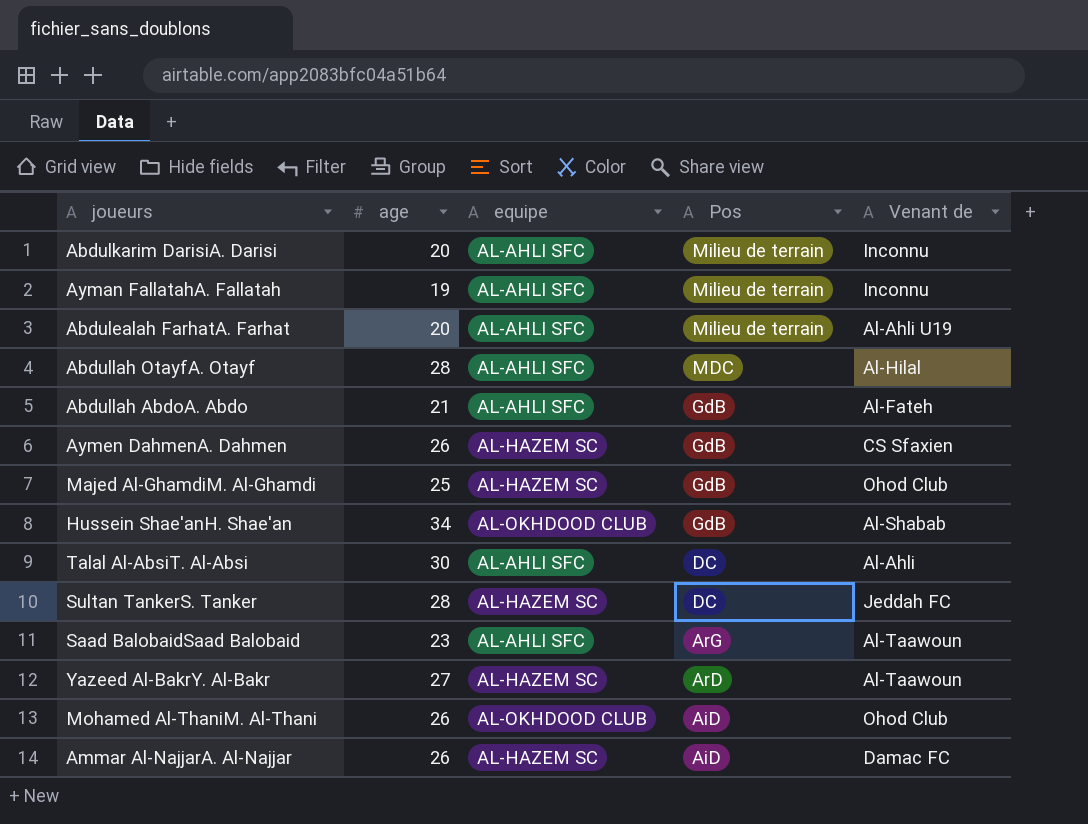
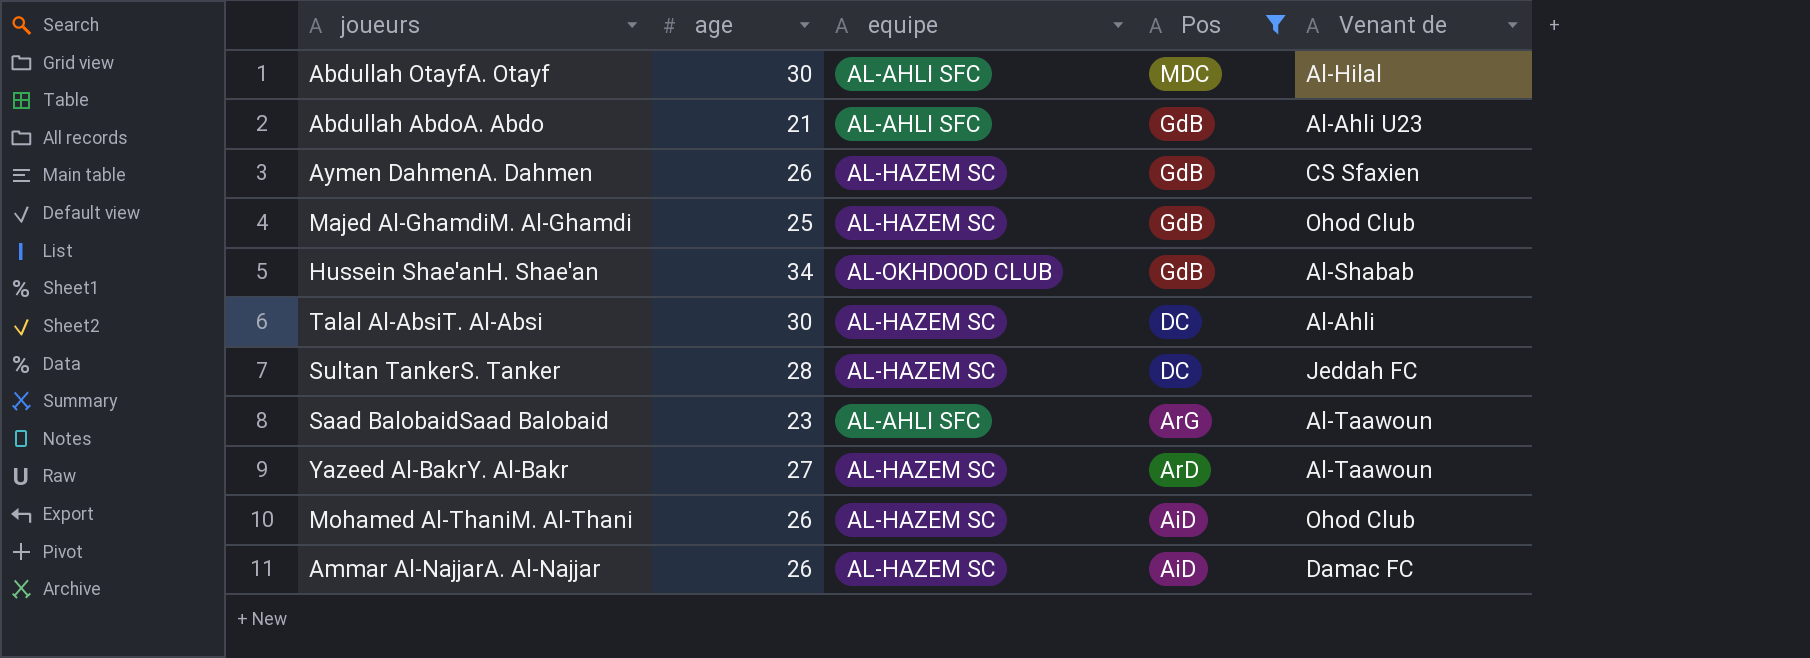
filter: none -> Pos != Milieu de terrain
Abdullah OtayfA. Otayf | age: 28 -> 30
Abdullah AbdoA. Abdo | Venant de: Al-Fateh -> Al-Ahli U23
Talal Al-AbsiT. Al-Absi | equipe: AL-AHLI SFC -> AL-HAZEM SC
Mohamed Al-ThaniM. Al-Thani | equipe: AL-OKHDOOD CLUB -> AL-HAZEM SC

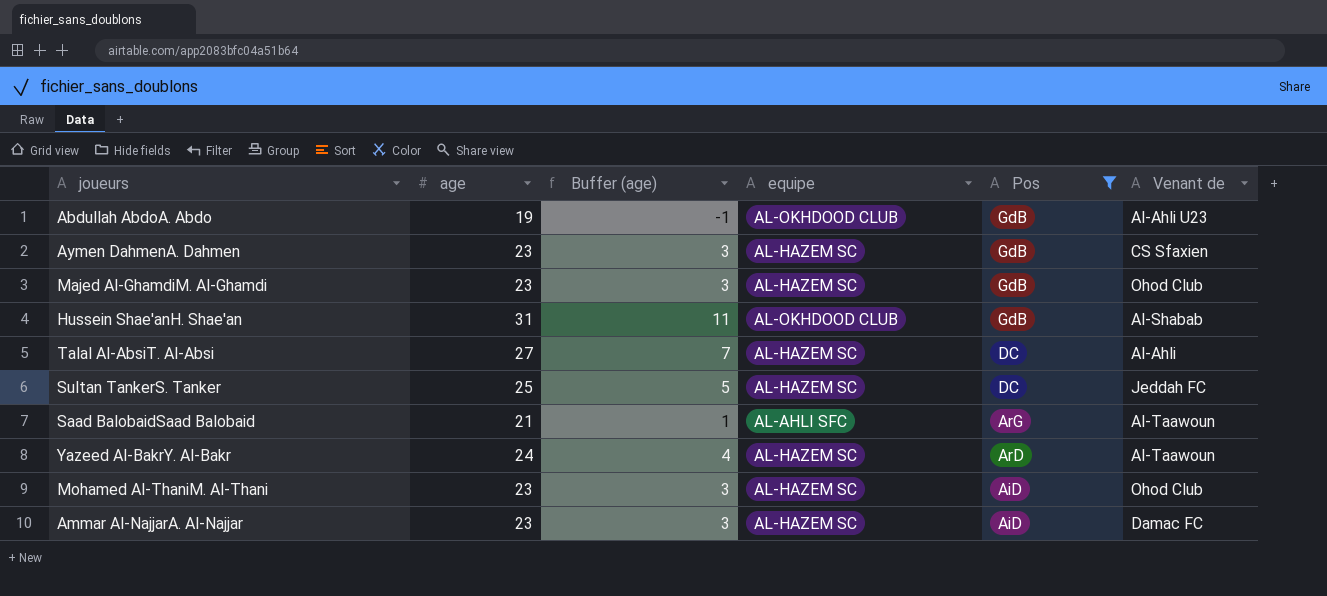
column Buffer (age) | formula: none -> [age] - 20
row Abdullah OtayfA. Otayf: 30 | AL-AHLI SFC | MDC | Al-Hilal -> none
Abdullah AbdoA. Abdo | age: 21 -> 19
Abdullah AbdoA. Abdo | equipe: AL-AHLI SFC -> AL-OKHDOOD CLUB
Aymen DahmenA. Dahmen | age: 26 -> 23
Majed Al-GhamdiM. Al-Ghamdi | age: 25 -> 23
Hussein Shae'anH. Shae'an | age: 34 -> 31
Talal Al-AbsiT. Al-Absi | age: 30 -> 27
Sultan TankerS. Tanker | age: 28 -> 25
Saad BalobaidSaad Balobaid | age: 23 -> 21
Yazeed Al-BakrY. Al-Bakr | age: 27 -> 24
Mohamed Al-ThaniM. Al-Thani | age: 26 -> 23
Ammar Al-NajjarA. Al-Najjar | age: 26 -> 23

